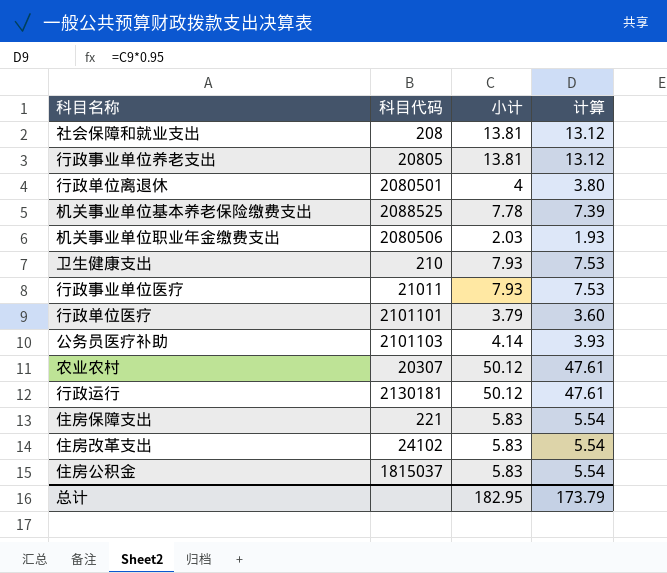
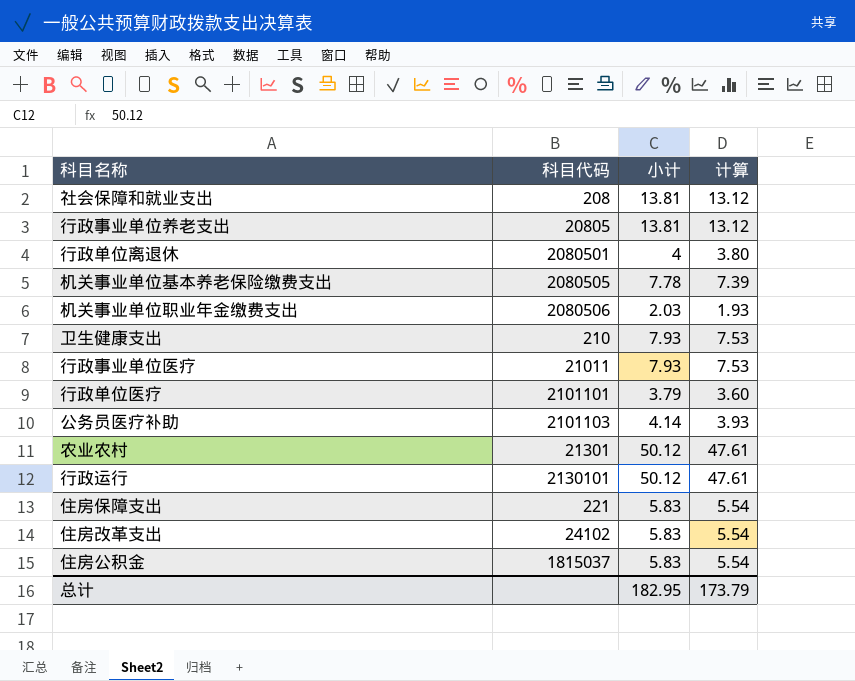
机关事业单位基本养老保险缴费支出 | 科目代码: 2088525 -> 2080505
农业农村 | 科目代码: 20307 -> 21301
行政运行 | 科目代码: 2130181 -> 2130101

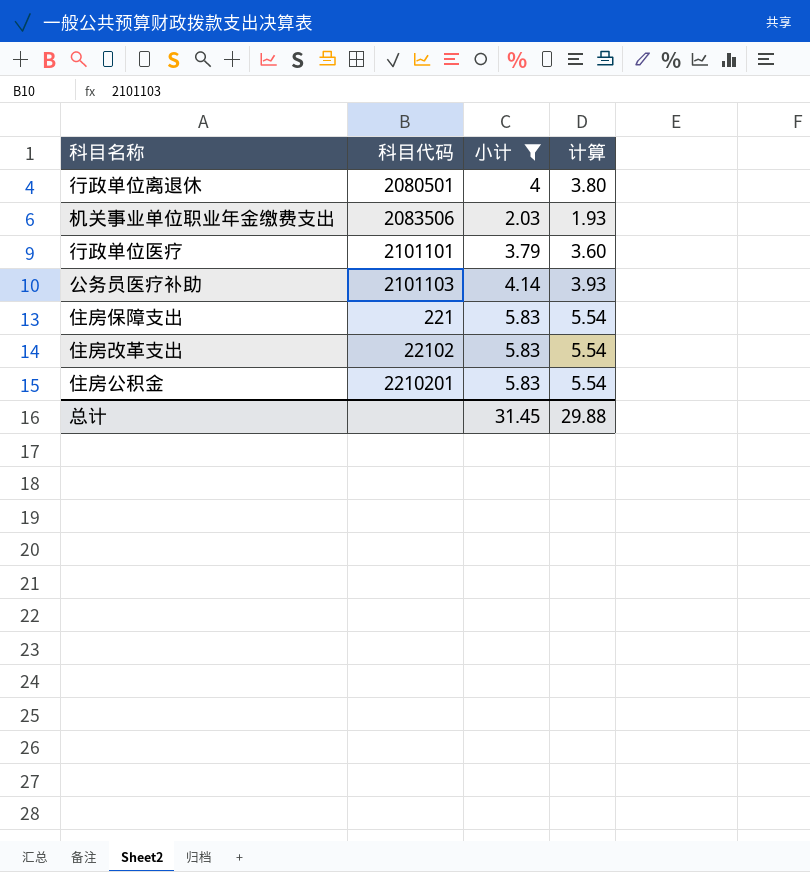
filter: none -> 小计 <= 5.83
机关事业单位职业年金缴费支出 | 科目代码: 2080506 -> 2083506
住房改革支出 | 科目代码: 24102 -> 22102
住房公积金 | 科目代码: 1815037 -> 2210201
总计 | 小计: 182.95 -> 31.45
总计 | 计算: 173.79 -> 29.88

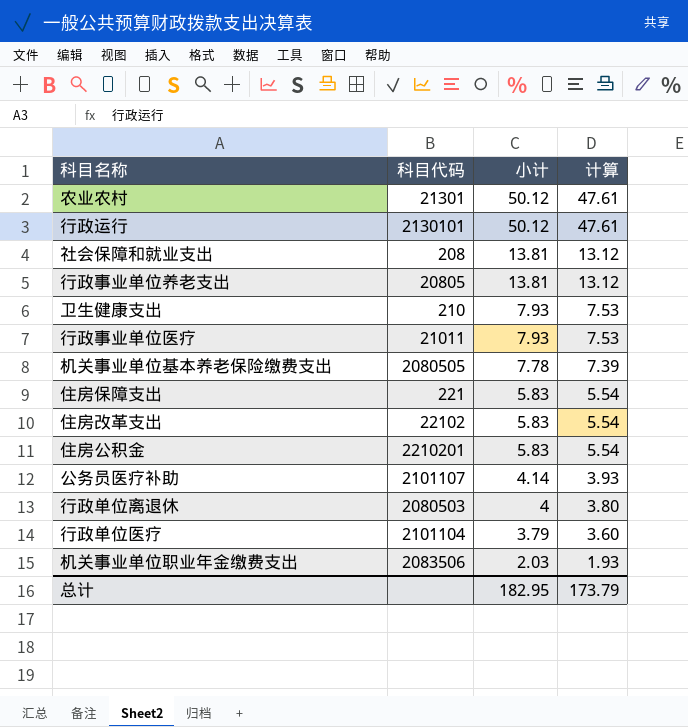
filter: 小计 <= 5.83 -> none
row order: none -> 小计 descending
公务员医疗补助 | 科目代码: 2101103 -> 2101107
行政单位离退休 | 科目代码: 2080501 -> 2080503
行政单位医疗 | 科目代码: 2101101 -> 2101104
总计 | 小计: 31.45 -> 182.95
总计 | 计算: 29.88 -> 173.79

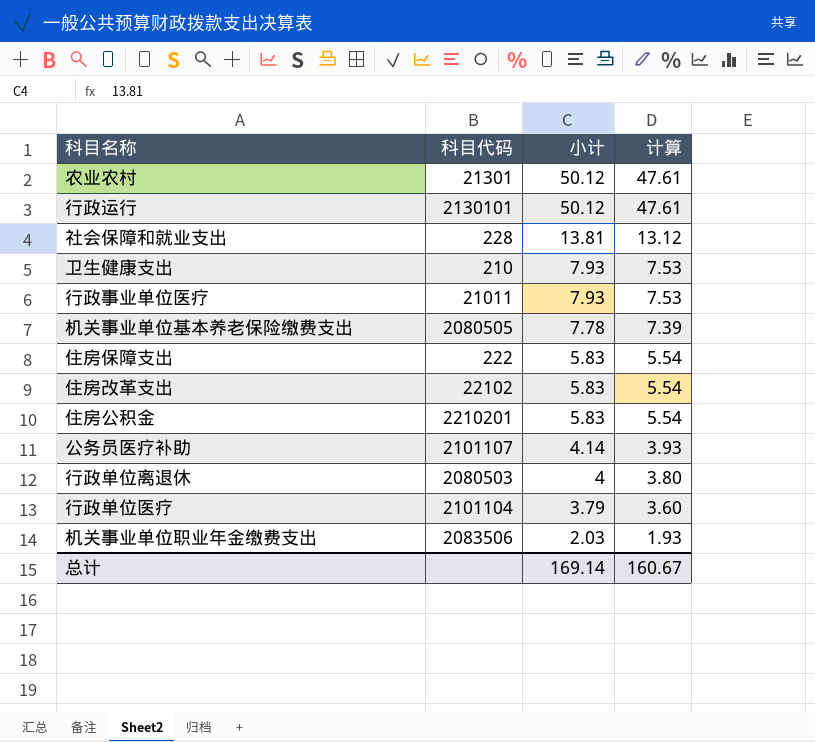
row 行政事业单位养老支出: 20805 | 13.81 | 13.12 -> none
社会保障和就业支出 | 科目代码: 208 -> 228
住房保障支出 | 科目代码: 221 -> 222
总计 | 小计: 182.95 -> 169.14
总计 | 计算: 173.79 -> 160.67

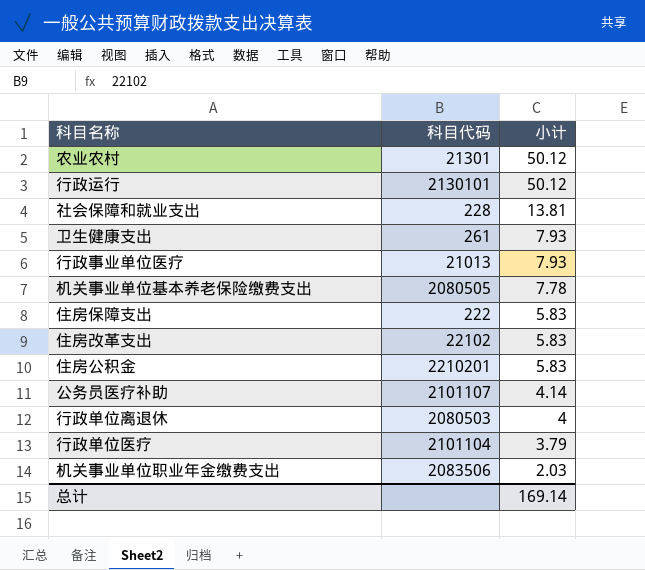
column 计算 | formula: [小计] * 0.95 -> none
卫生健康支出 | 科目代码: 210 -> 261
行政事业单位医疗 | 科目代码: 21011 -> 21013

